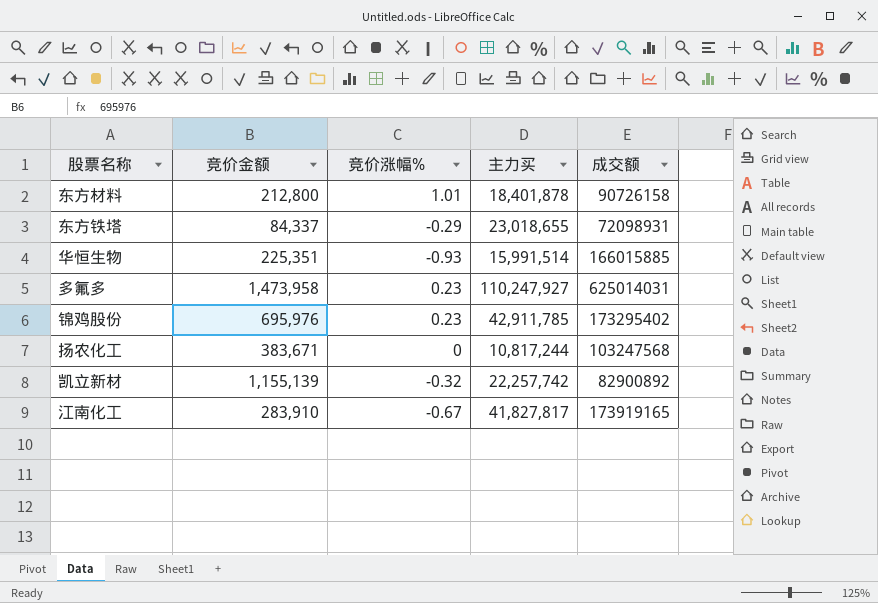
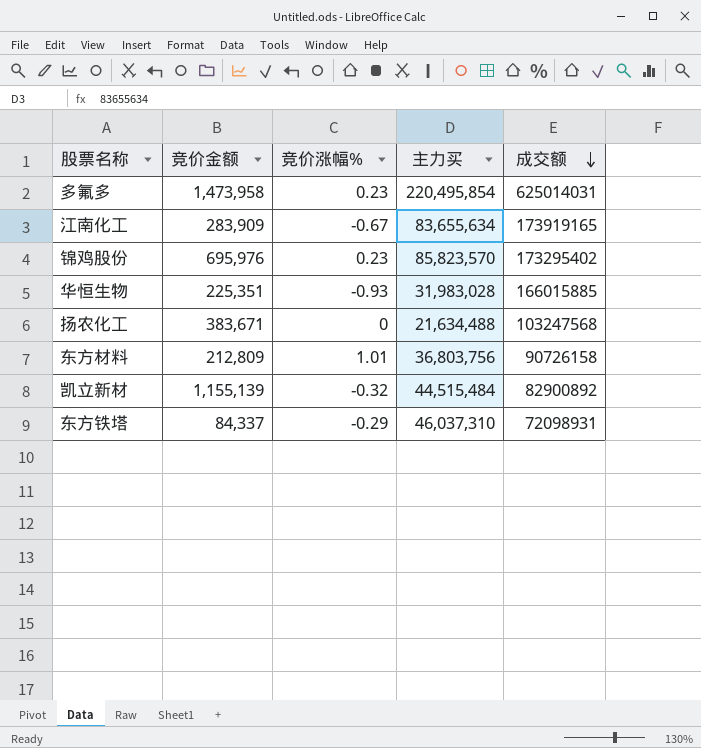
row order: none -> 成交额 descending
多氟多 | 主力买: 110,247,927 -> 220,495,854
江南化工 | 竞价金额: 283,910 -> 283,909
江南化工 | 主力买: 41,827,817 -> 83,655,634
锦鸡股份 | 主力买: 42,911,785 -> 85,823,570
华恒生物 | 主力买: 15,991,514 -> 31,983,028
扬农化工 | 主力买: 10,817,244 -> 21,634,488
东方材料 | 竞价金额: 212,800 -> 212,809
东方材料 | 主力买: 18,401,878 -> 36,803,756
凯立新材 | 主力买: 22,257,742 -> 44,515,484
东方铁塔 | 主力买: 23,018,655 -> 46,037,310

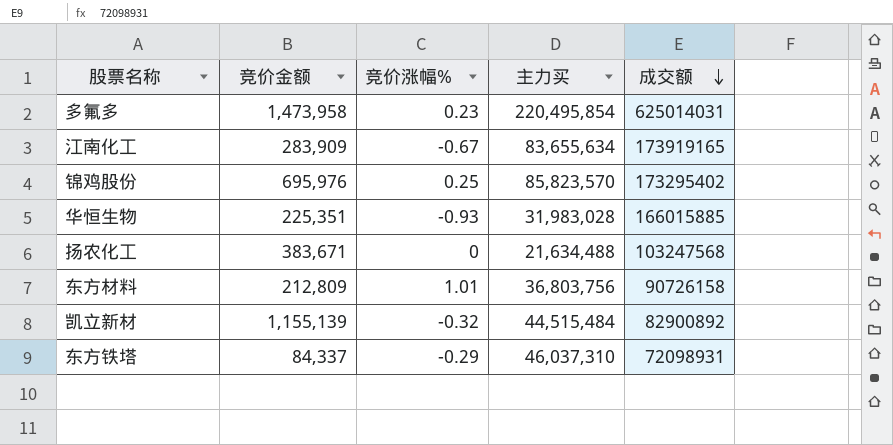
锦鸡股份 | 竞价涨幅%: 0.23 -> 0.25

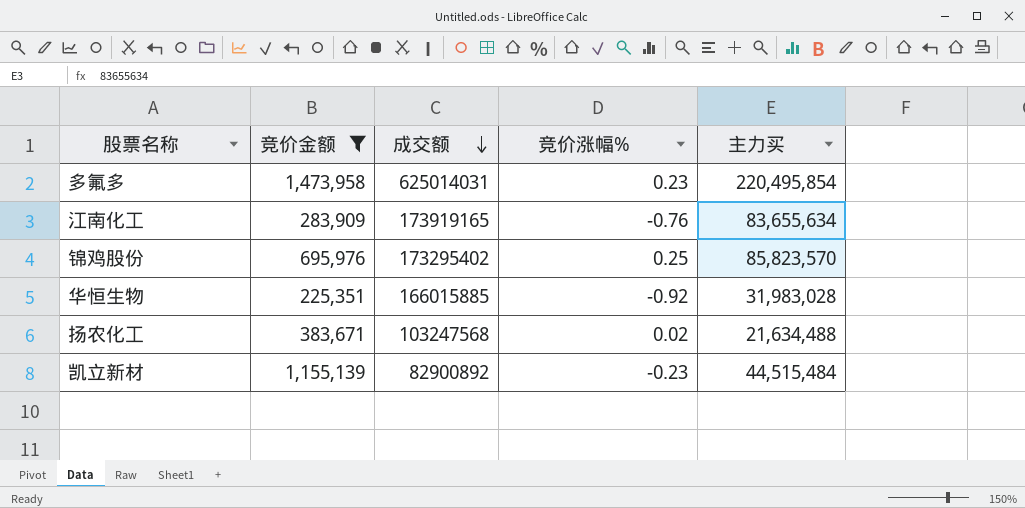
filter: none -> 竞价金额 >= 225,351
column 成交额 | position: 5 -> 3
江南化工 | 竞价涨幅%: -0.67 -> -0.76
华恒生物 | 竞价涨幅%: -0.93 -> -0.92
扬农化工 | 竞价涨幅%: 0 -> 0.02
凯立新材 | 竞价涨幅%: -0.32 -> -0.23

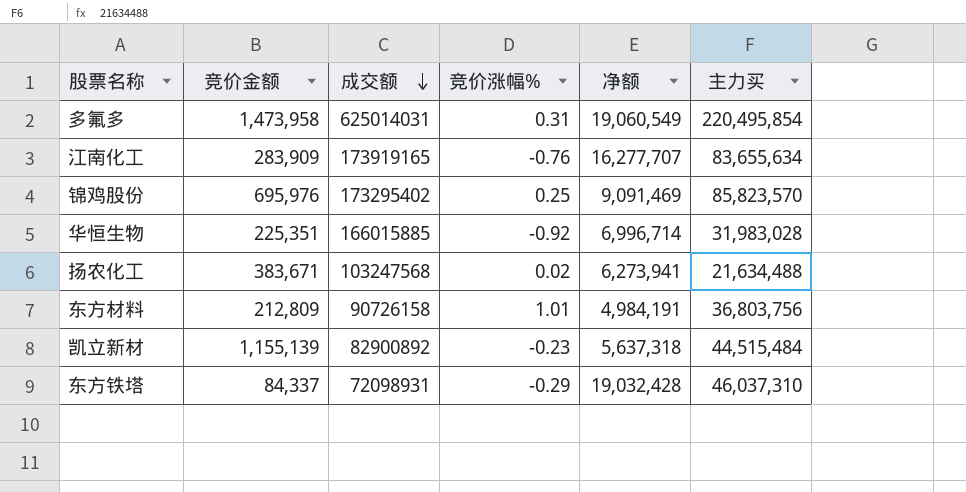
filter: 竞价金额 >= 225,351 -> none
column 净额 | position: none -> 5
多氟多 | 竞价涨幅%: 0.23 -> 0.31

